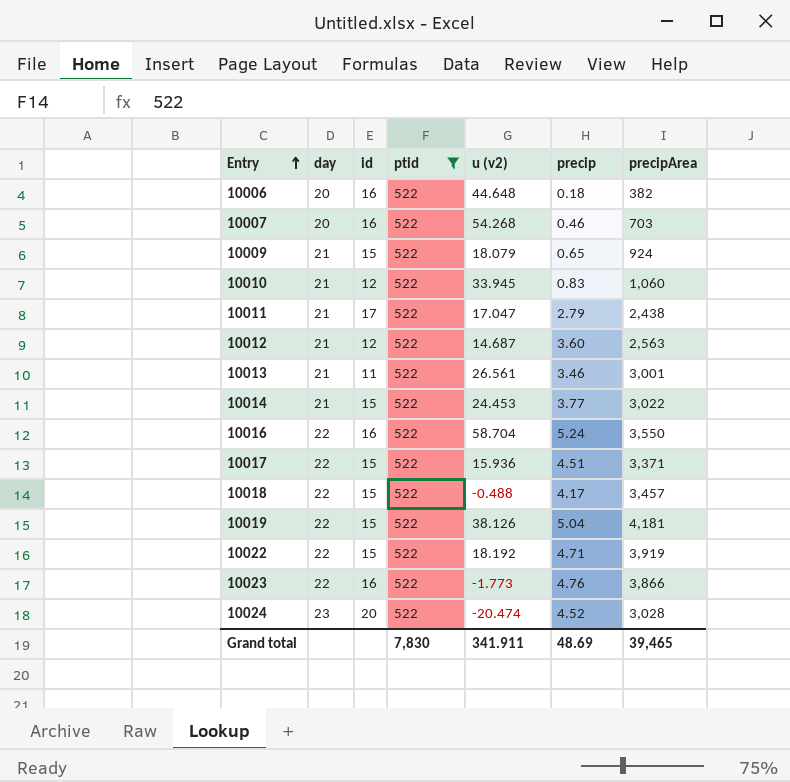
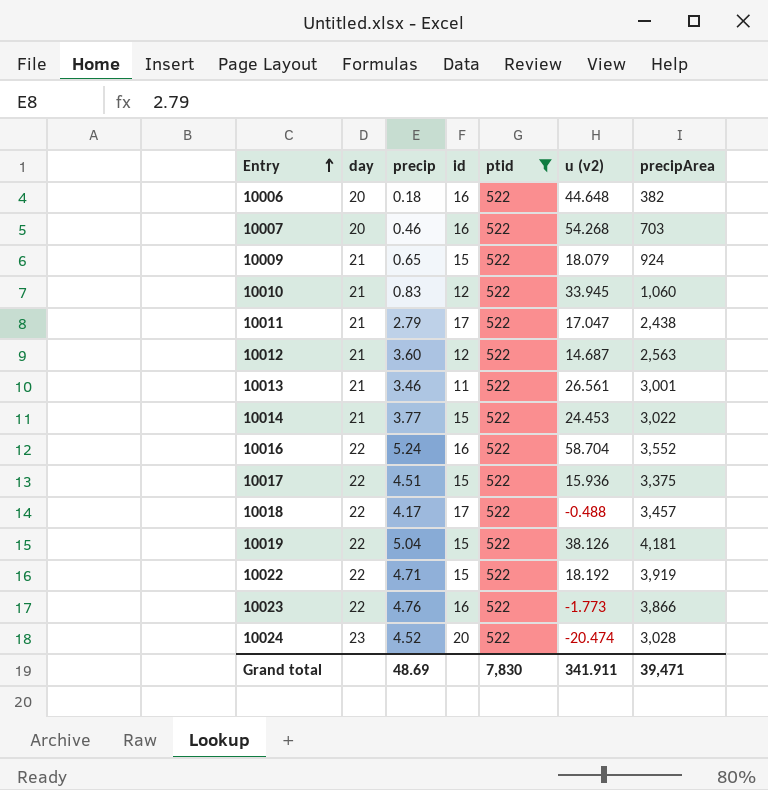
column precip | position: 6 -> 3
10016 | precipArea: 3,550 -> 3,552
10017 | precipArea: 3,371 -> 3,375
10018 | id: 15 -> 17
Grand total | precipArea: 39,465 -> 39,471

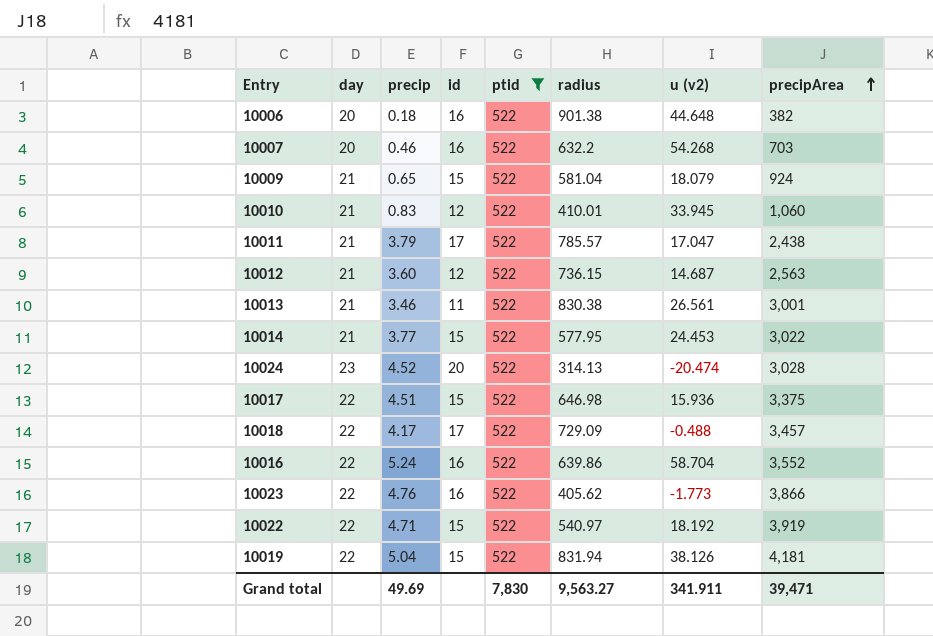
row order: Entry ascending -> precipArea ascending
column radius | position: none -> 6
10011 | precip: 2.79 -> 3.79
Grand total | precip: 48.69 -> 49.69

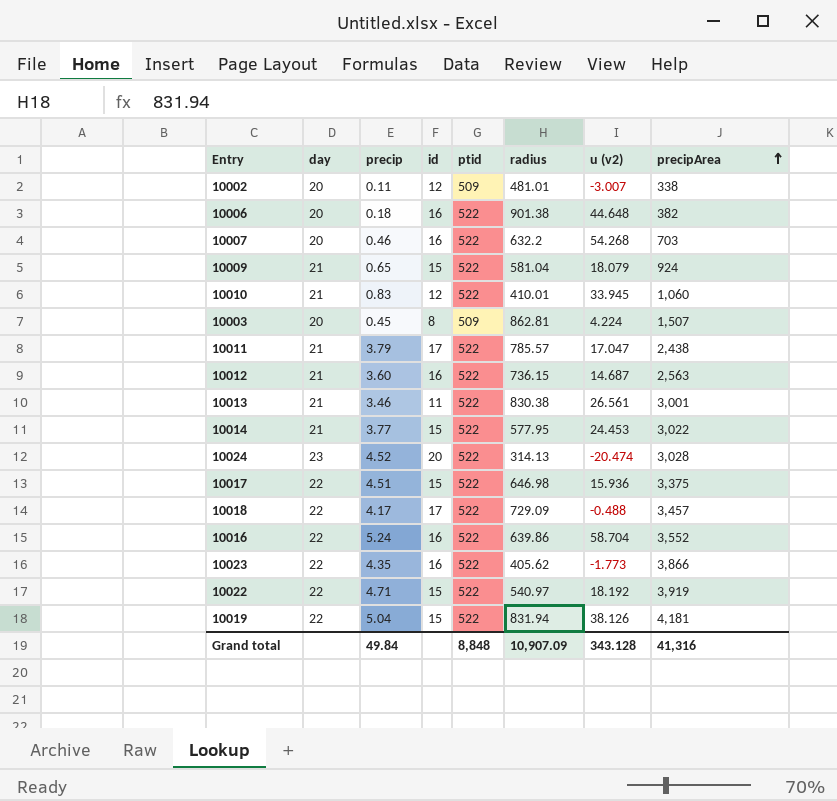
filter: ptid = 522 -> none
10012 | id: 12 -> 16
10023 | precip: 4.76 -> 4.35
Grand total | precip: 49.69 -> 49.84
Grand total | ptid: 7,830 -> 8,848
Grand total | radius: 9,563.27 -> 10,907.09
Grand total | u (v2): 341.911 -> 343.128
Grand total | precipArea: 39,471 -> 41,316

